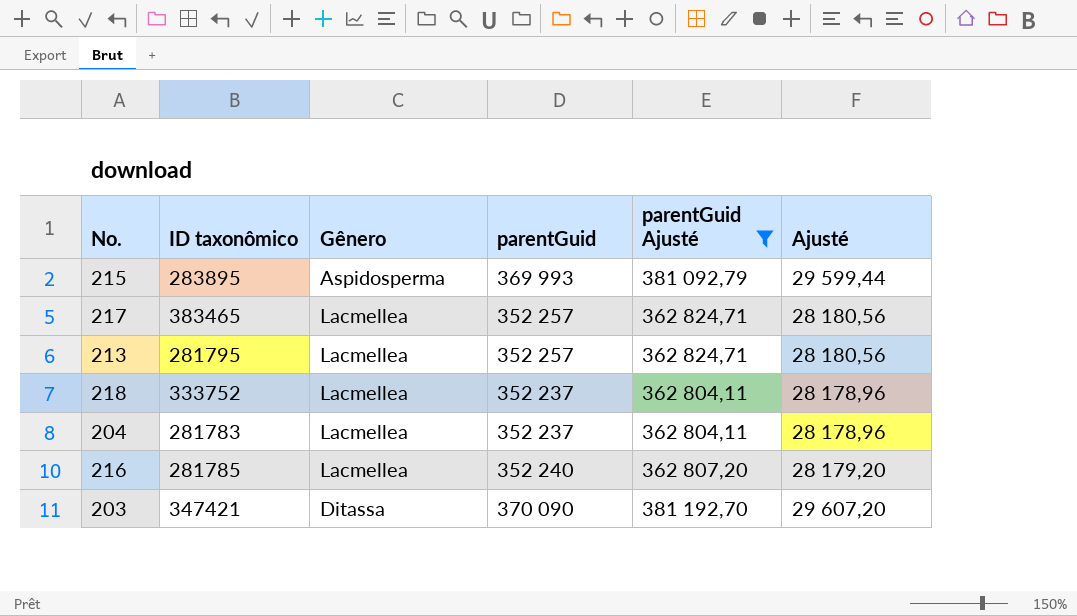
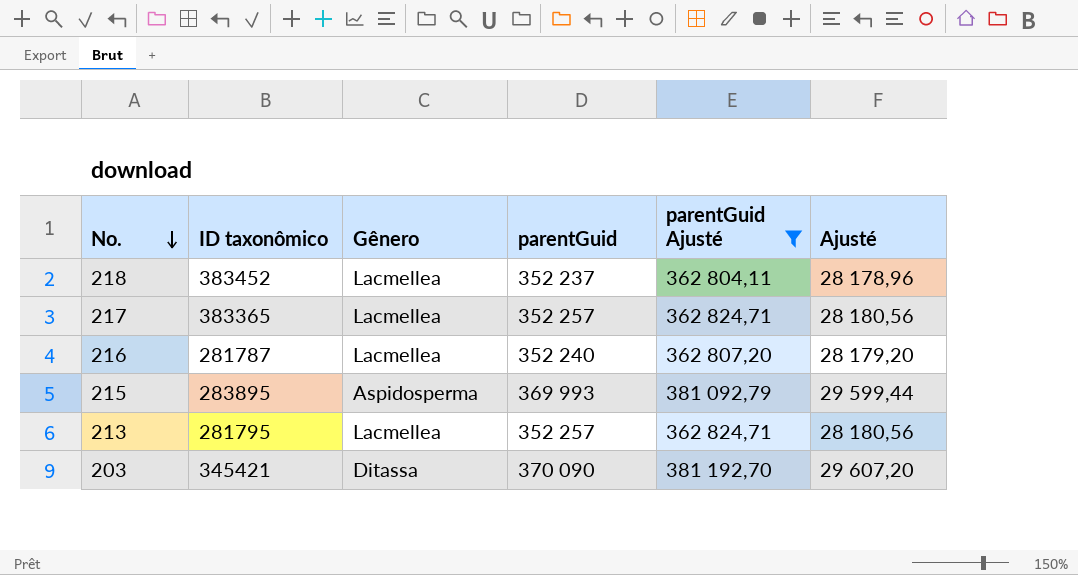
row order: none -> No. descending
row 204: 281783 | Lacmellea | 352 237 | 362 804,11 | 28 178,96 -> none
218 | ID taxonômico: 333752 -> 383452
217 | ID taxonômico: 383465 -> 383365
216 | ID taxonômico: 281785 -> 281787
203 | ID taxonômico: 347421 -> 345421

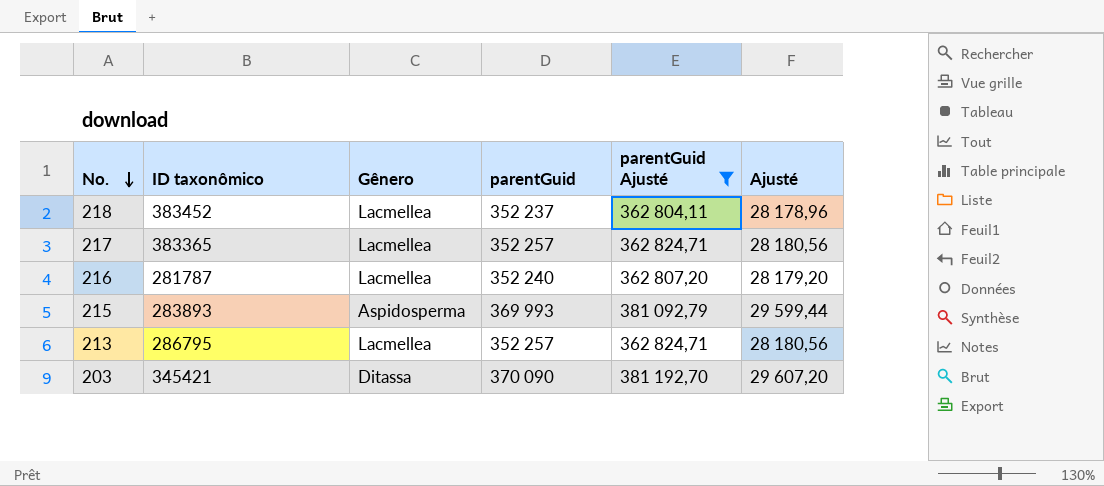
215 | ID taxonômico: 283895 -> 283893
213 | ID taxonômico: 281795 -> 286795

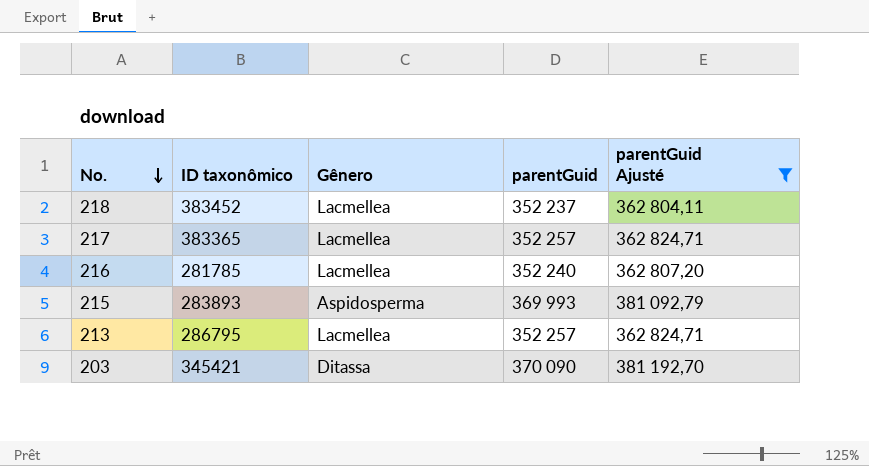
column Ajusté | formula: [parentGuid] * 0,08 -> none
216 | ID taxonômico: 281787 -> 281785

